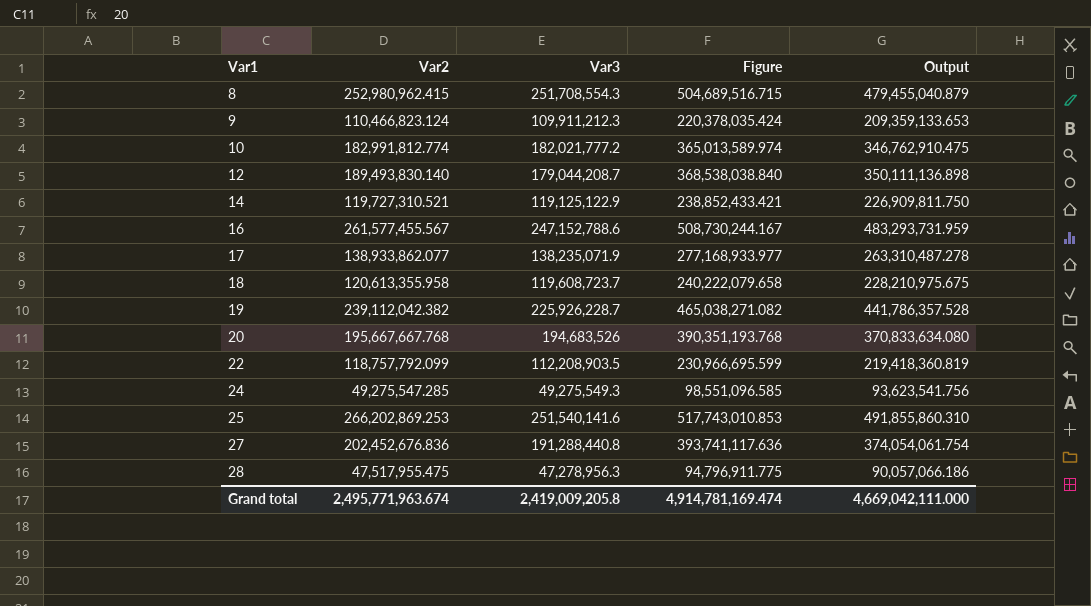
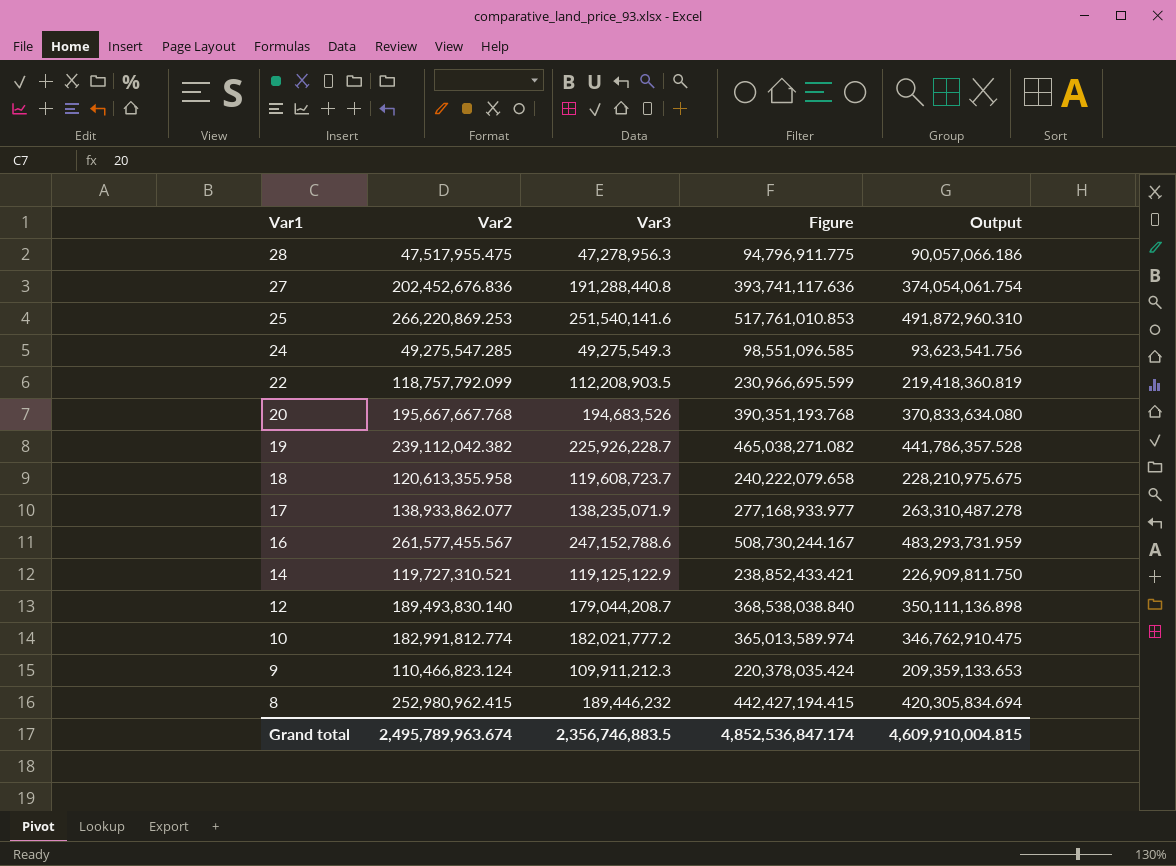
row order: Var1 ascending -> Var1 descending
25 | Var2: 266,202,869.253 -> 266,220,869.253
25 | Figure: 517,743,010.853 -> 517,761,010.853
25 | Output: 491,855,860.310 -> 491,872,960.310
8 | Var3: 251,708,554.3 -> 189,446,232
8 | Figure: 504,689,516.715 -> 442,427,194.415
8 | Output: 479,455,040.879 -> 420,305,834.694
Grand total | Var2: 2,495,771,963.674 -> 2,495,789,963.674
Grand total | Var3: 2,419,009,205.8 -> 2,356,746,883.5
Grand total | Figure: 4,914,781,169.474 -> 4,852,536,847.174
Grand total | Output: 4,669,042,111.000 -> 4,609,910,004.815

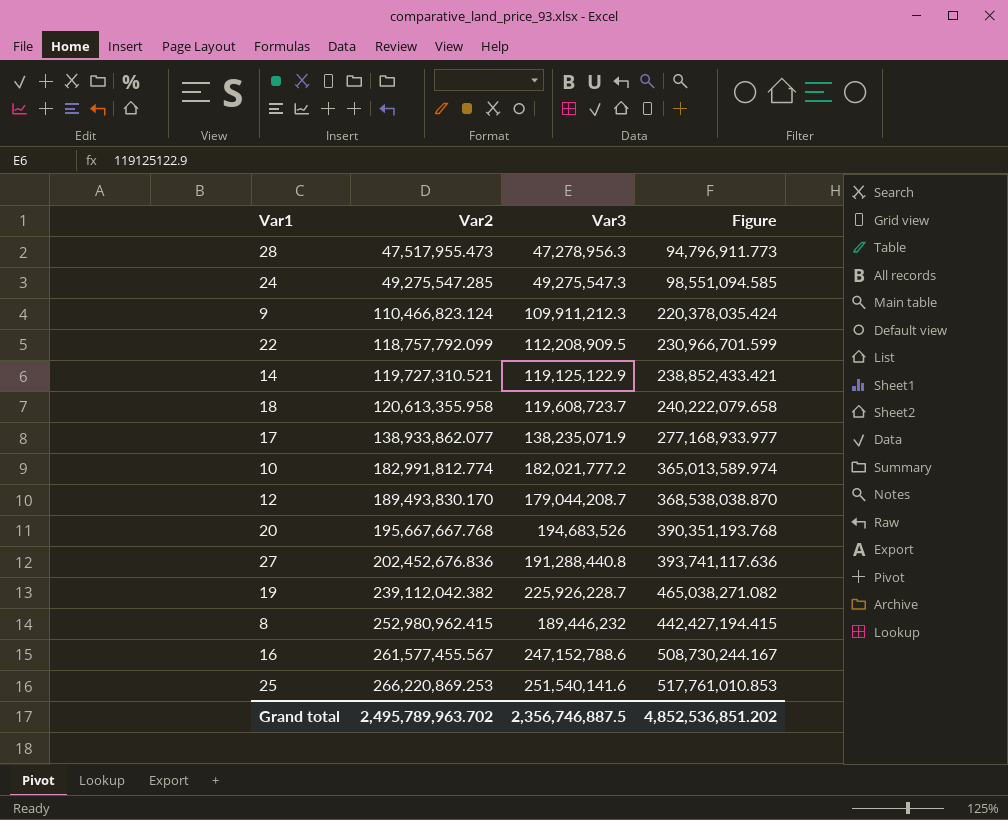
row order: Var1 descending -> Var2 ascending
column Output | formula: [Figure] * 0.95 -> none
28 | Var2: 47,517,955.475 -> 47,517,955.473
28 | Figure: 94,796,911.775 -> 94,796,911.773
24 | Var3: 49,275,549.3 -> 49,275,547.3
24 | Figure: 98,551,096.585 -> 98,551,094.585
22 | Var3: 112,208,903.5 -> 112,208,909.5
22 | Figure: 230,966,695.599 -> 230,966,701.599
12 | Var2: 189,493,830.140 -> 189,493,830.170
12 | Figure: 368,538,038.840 -> 368,538,038.870
Grand total | Var2: 2,495,789,963.674 -> 2,495,789,963.702
Grand total | Var3: 2,356,746,883.5 -> 2,356,746,887.5
Grand total | Figure: 4,852,536,847.174 -> 4,852,536,851.202

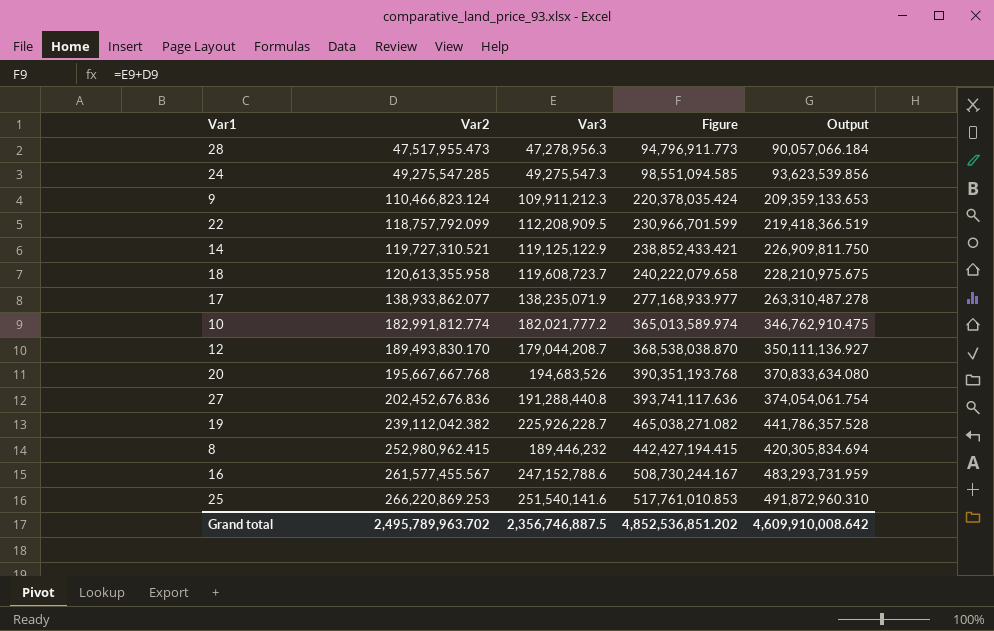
column Output | formula: none -> [Figure] * 0.95

